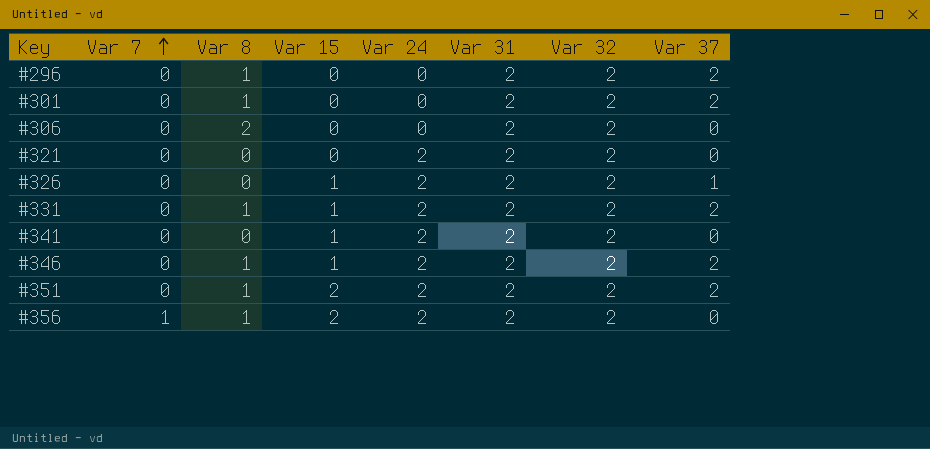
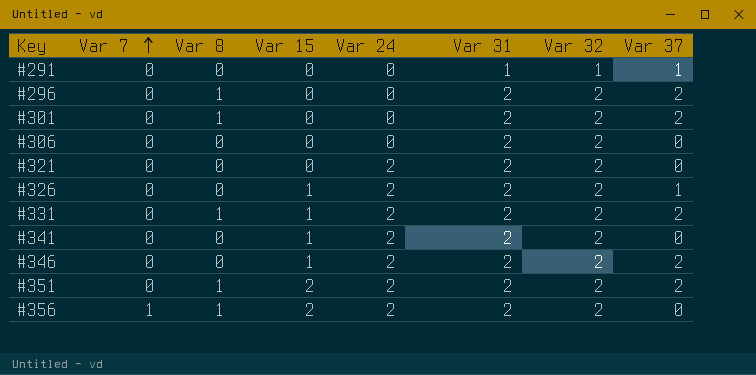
row #291: none -> 0 | 0 | 0 | 0 | 1 | 1 | 1
#306 | Var 8: 2 -> 0
#346 | Var 8: 1 -> 0

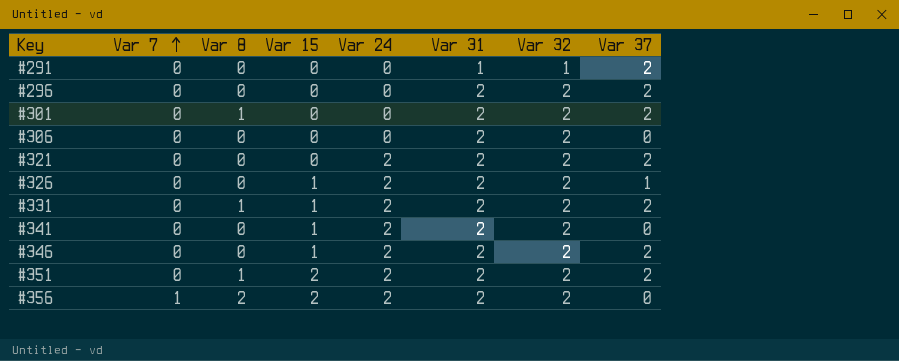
#291 | Var 37: 1 -> 2
#296 | Var 8: 1 -> 0
#321 | Var 37: 0 -> 2
#356 | Var 8: 1 -> 2

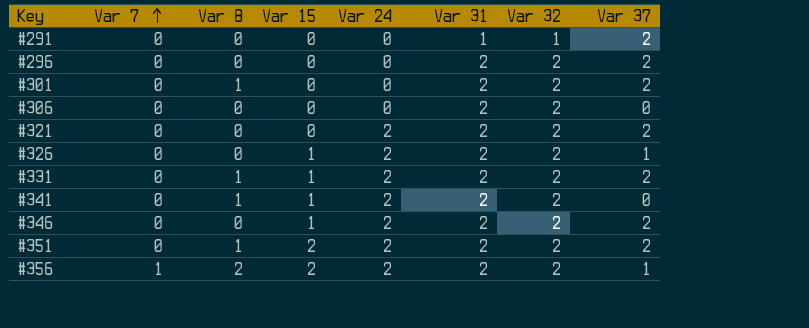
#341 | Var 8: 0 -> 1
#356 | Var 37: 0 -> 1

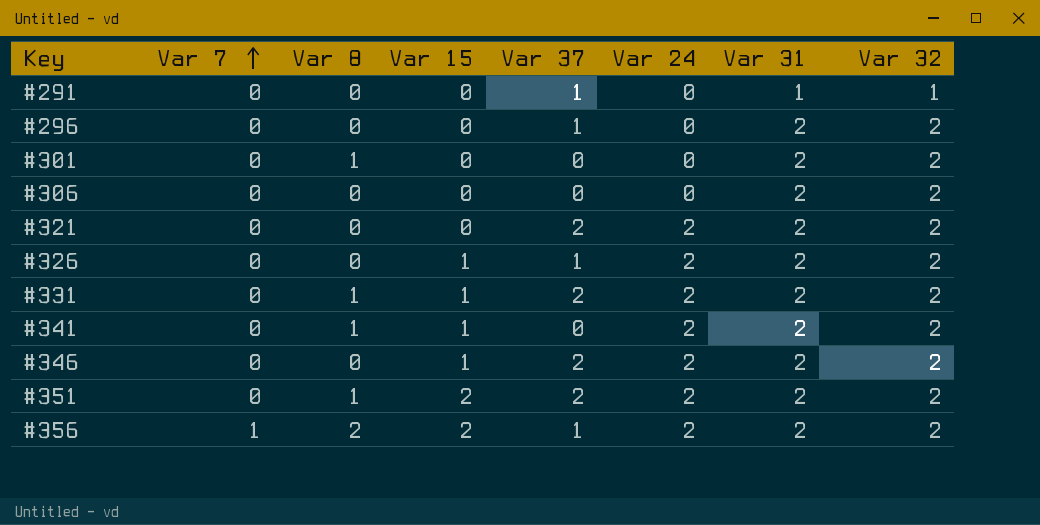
column Var 37 | position: 8 -> 5
#291 | Var 37: 2 -> 1
#296 | Var 37: 2 -> 1
#301 | Var 37: 2 -> 0

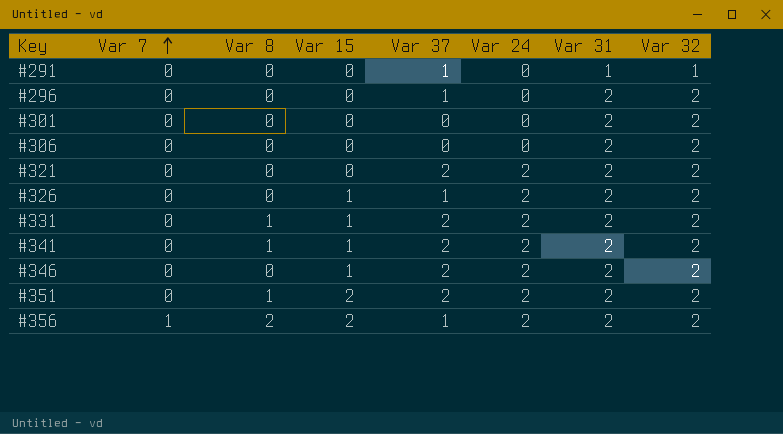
#301 | Var 8: 1 -> 0
#341 | Var 37: 0 -> 2

